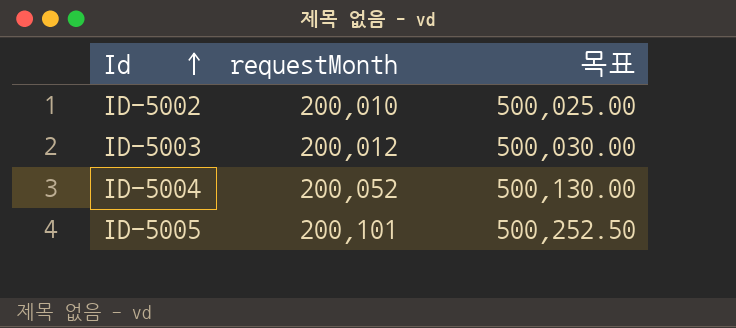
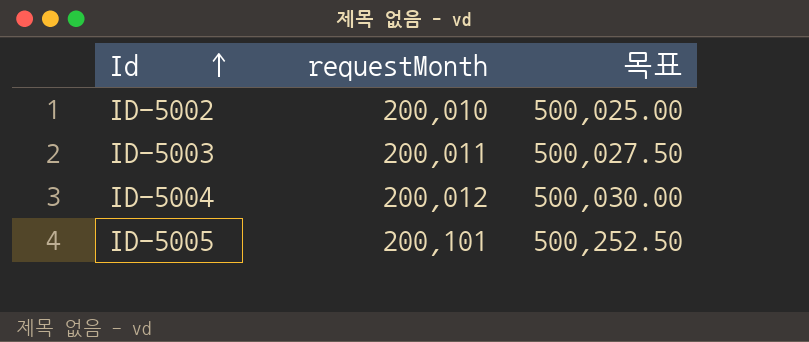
ID-5003 | requestMonth: 200,012 -> 200,011
ID-5003 | 목표: 500,030.00 -> 500,027.50
ID-5004 | requestMonth: 200,052 -> 200,012
ID-5004 | 목표: 500,130.00 -> 500,030.00

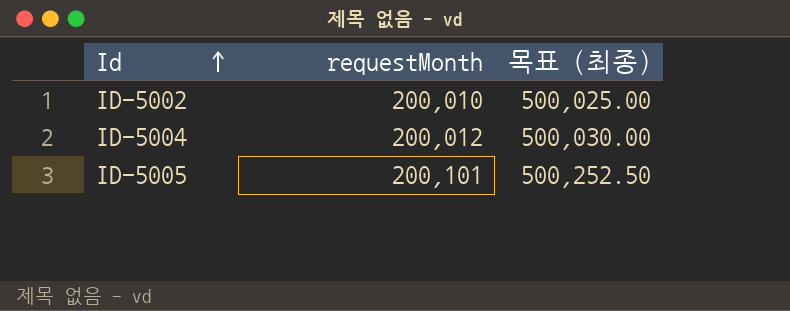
column name: 목표 -> 목표 (최종)
row ID-5003: 200,011 | 500,027.50 -> none

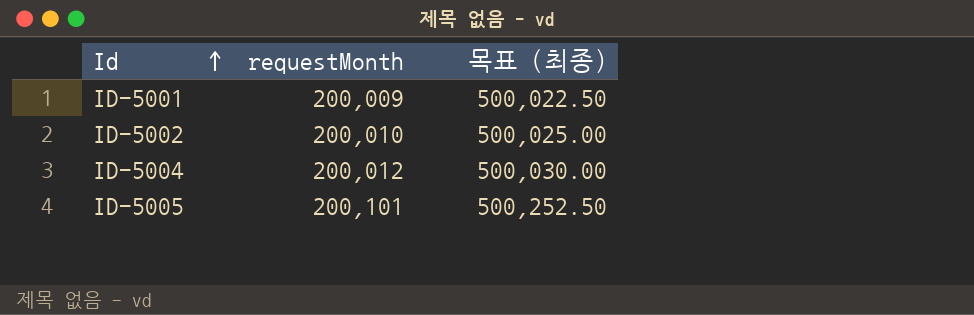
row ID-5001: none -> 200,009 | 500,022.50

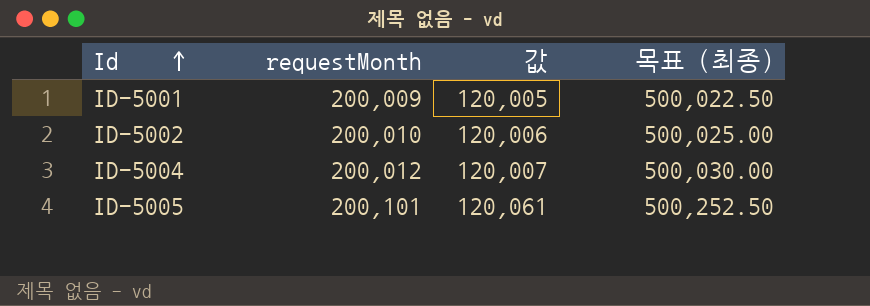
column 값 | formula: none -> [requestMonth] * 0.6

